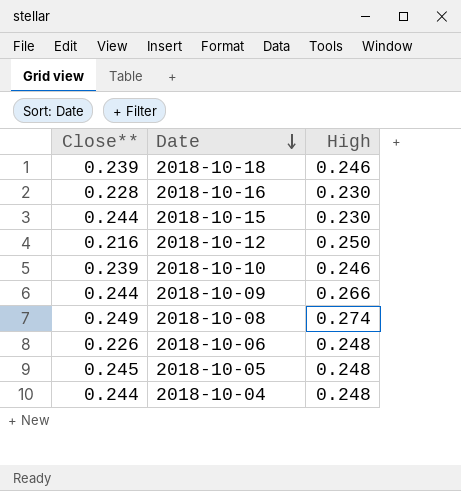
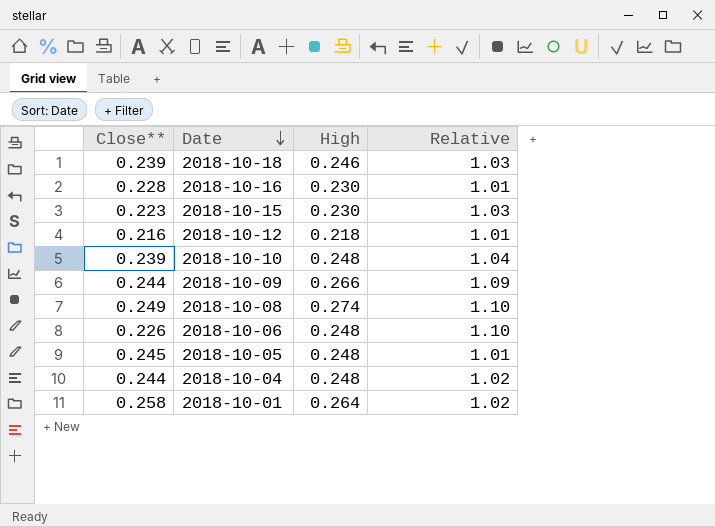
column Relative | formula: none -> [High] / [Close**]
2018-10-15 | Close**: 0.244 -> 0.223
2018-10-12 | High: 0.250 -> 0.218
2018-10-10 | High: 0.246 -> 0.248
row 2018-10-01: none -> 0.258 | 0.264 | 1.02

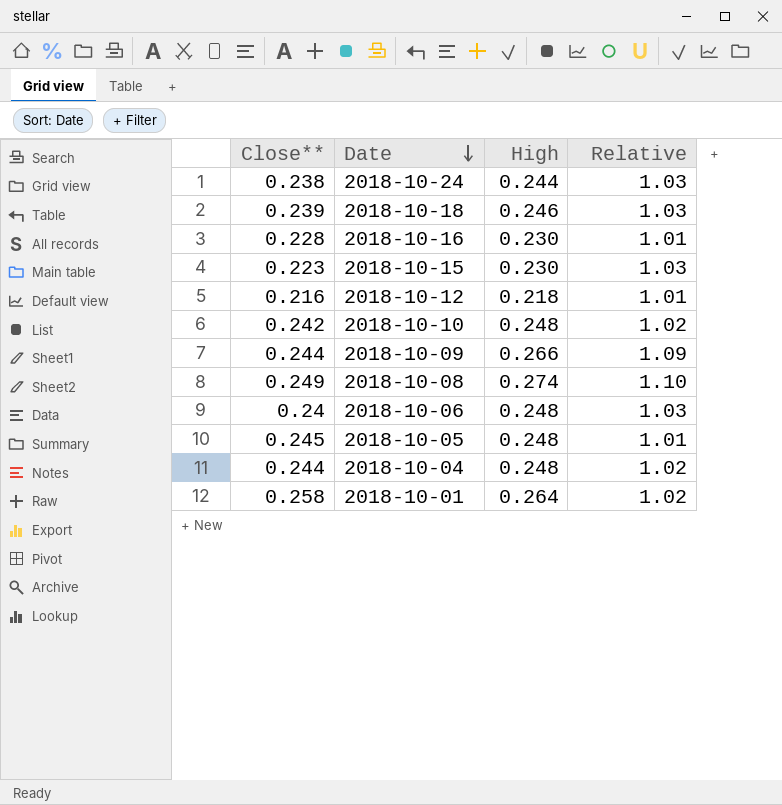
row 2018-10-24: none -> 0.238 | 0.244 | 1.03
2018-10-10 | Close**: 0.239 -> 0.242
2018-10-10 | Relative: 1.04 -> 1.02
2018-10-06 | Close**: 0.226 -> 0.24
2018-10-06 | Relative: 1.10 -> 1.03

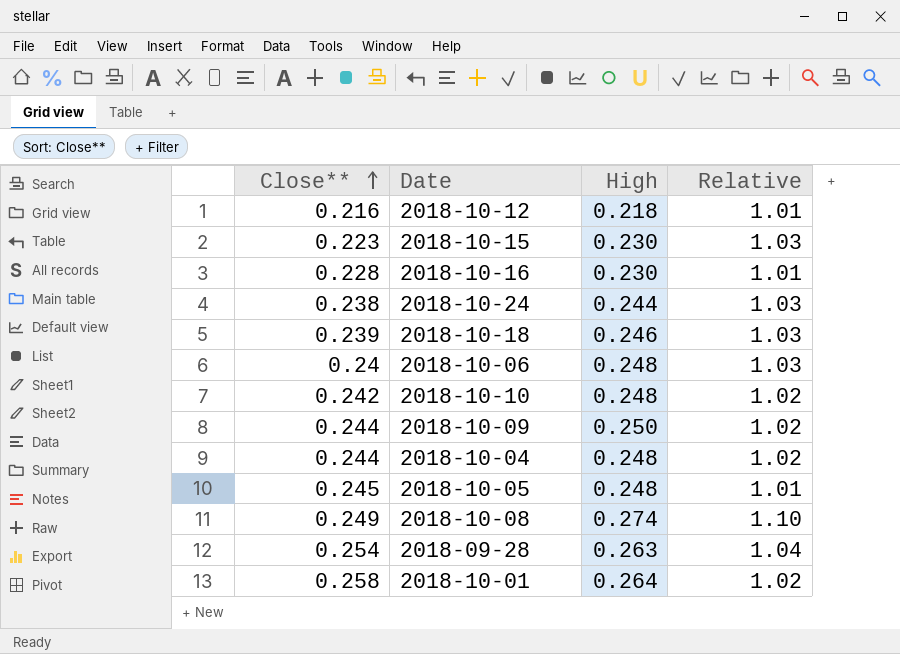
row order: Date descending -> Close** ascending
2018-10-09 | High: 0.266 -> 0.250
2018-10-09 | Relative: 1.09 -> 1.02
row 2018-09-28: none -> 0.254 | 0.263 | 1.04

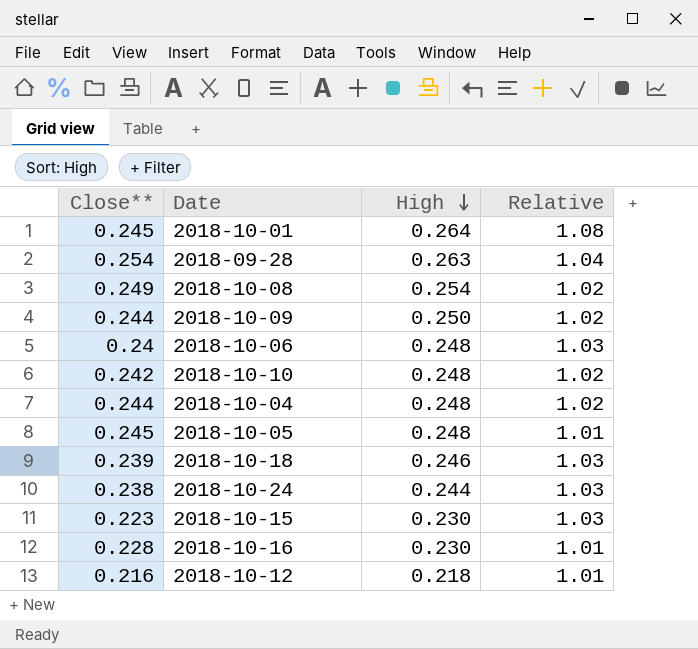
row order: Close** ascending -> High descending
2018-10-01 | Close**: 0.258 -> 0.245
2018-10-01 | Relative: 1.02 -> 1.08
2018-10-08 | High: 0.274 -> 0.254
2018-10-08 | Relative: 1.10 -> 1.02

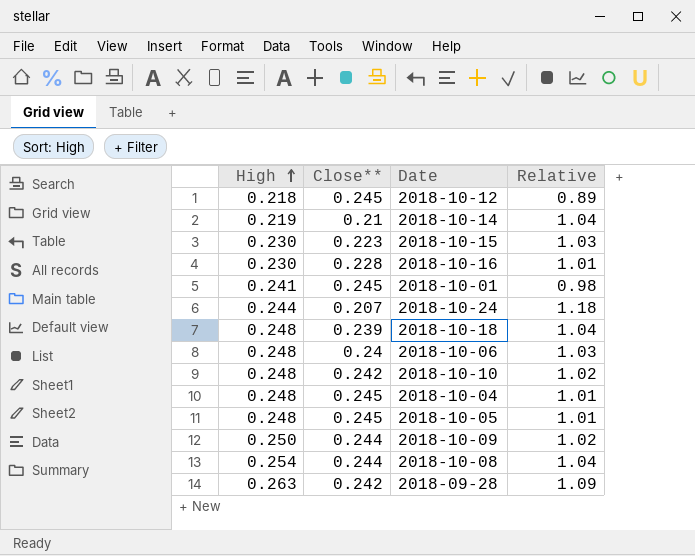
row order: High descending -> High ascending
column High | position: 3 -> 1
2018-10-12 | Close**: 0.216 -> 0.245
2018-10-12 | Relative: 1.01 -> 0.89
row 2018-10-14: none -> 0.219 | 0.21 | 1.04
2018-10-01 | High: 0.264 -> 0.241
2018-10-01 | Relative: 1.08 -> 0.98
2018-10-24 | Close**: 0.238 -> 0.207
2018-10-24 | Relative: 1.03 -> 1.18
2018-10-18 | High: 0.246 -> 0.248
2018-10-18 | Relative: 1.03 -> 1.04
2018-10-04 | Close**: 0.244 -> 0.245
2018-10-04 | Relative: 1.02 -> 1.01
2018-10-08 | Close**: 0.249 -> 0.244
2018-10-08 | Relative: 1.02 -> 1.04
2018-09-28 | Close**: 0.254 -> 0.242
2018-09-28 | Relative: 1.04 -> 1.09

